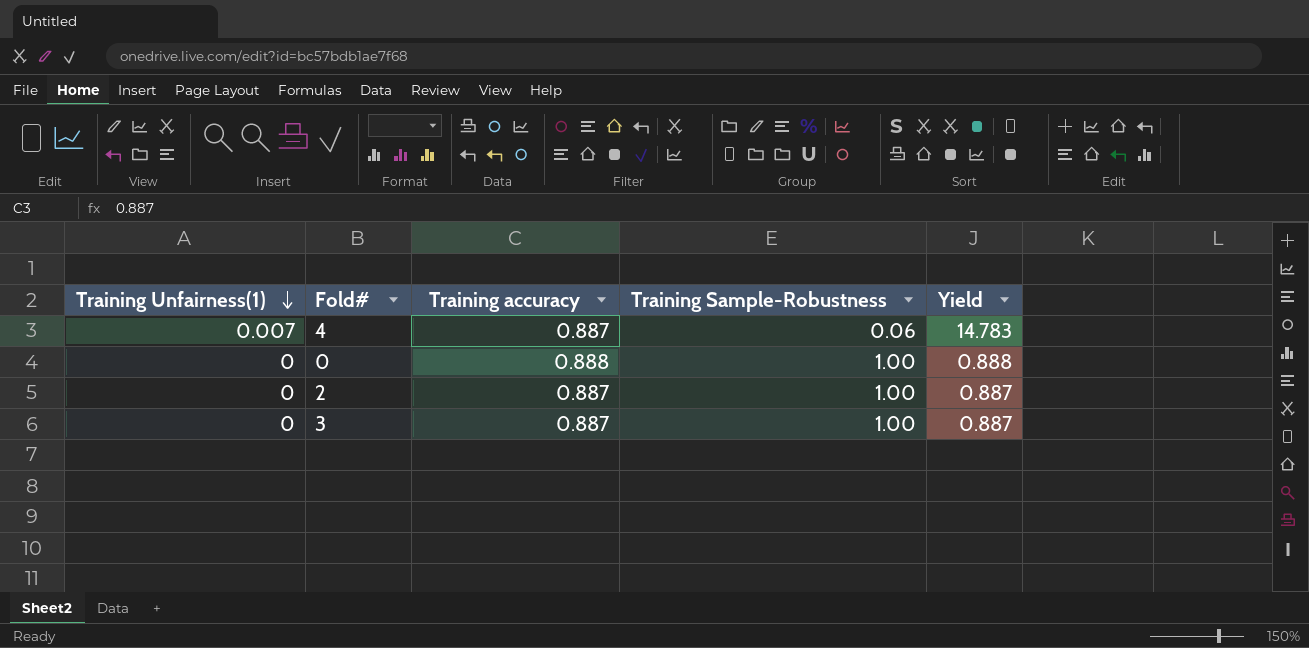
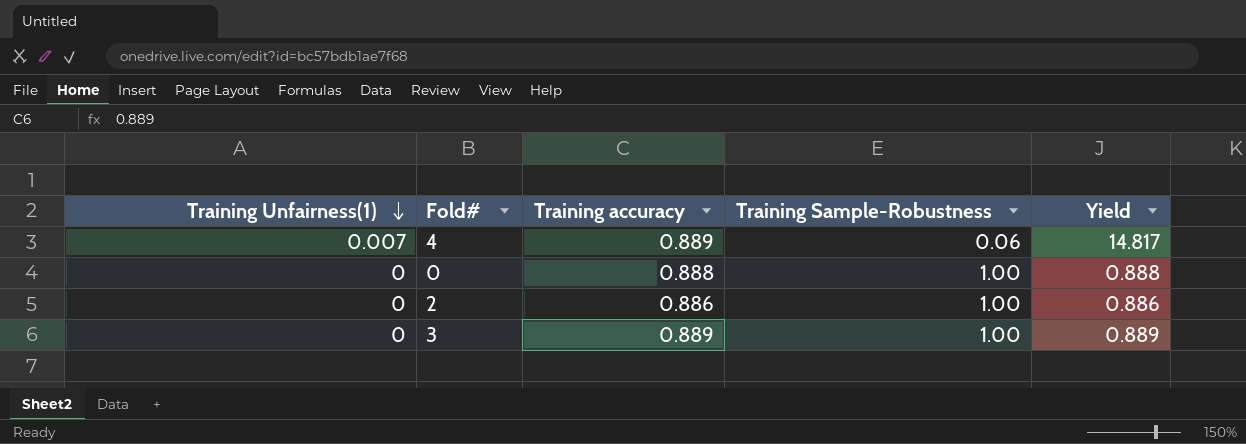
4 | Training accuracy: 0.887 -> 0.889
4 | Yield: 14.783 -> 14.817
2 | Training accuracy: 0.887 -> 0.886
2 | Yield: 0.887 -> 0.886
3 | Training accuracy: 0.887 -> 0.889
3 | Yield: 0.887 -> 0.889

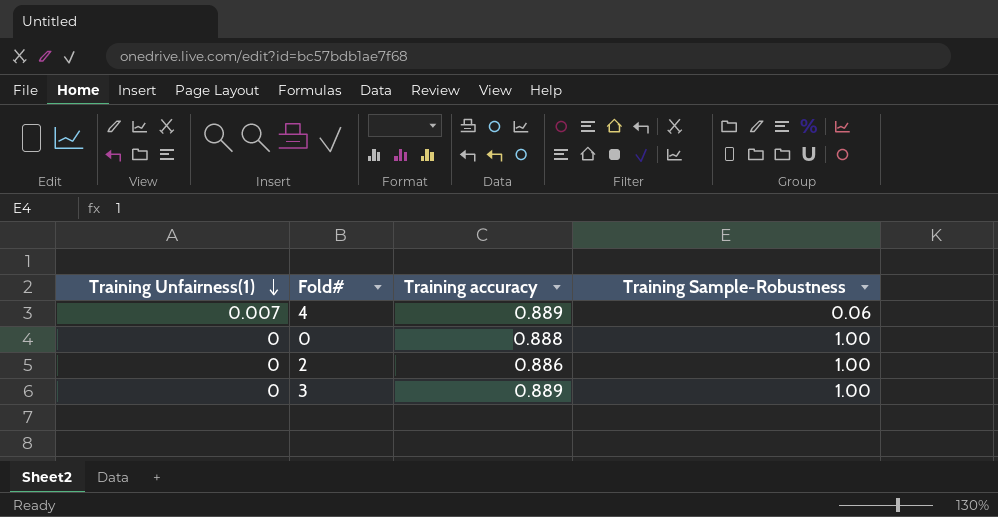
column Yield | formula: [Training accuracy] / [Training Sample-Robustness] -> none

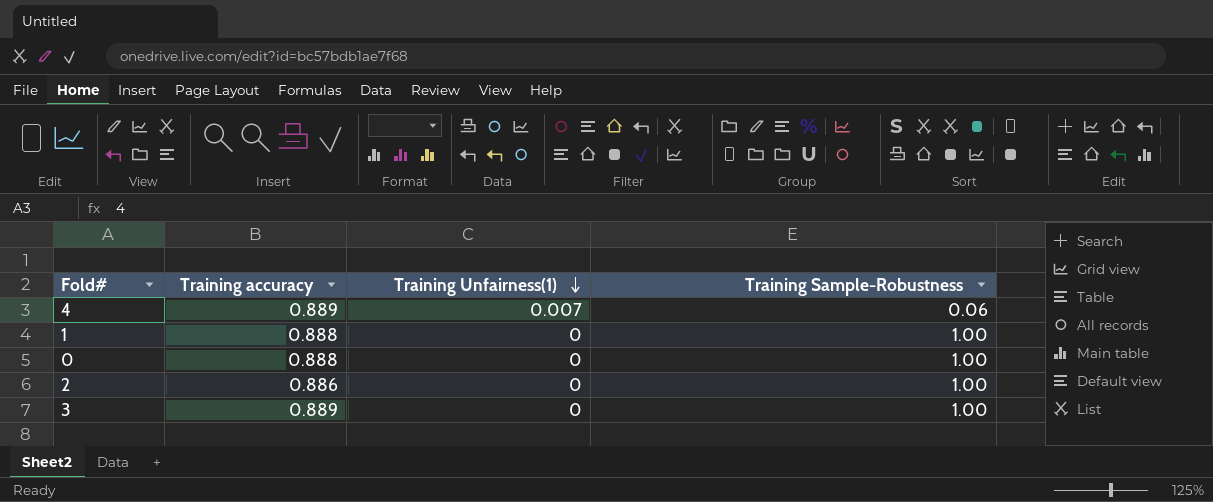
column Training Unfairness(1) | position: 1 -> 3
row 1: none -> 0.888 | 0 | 1.00

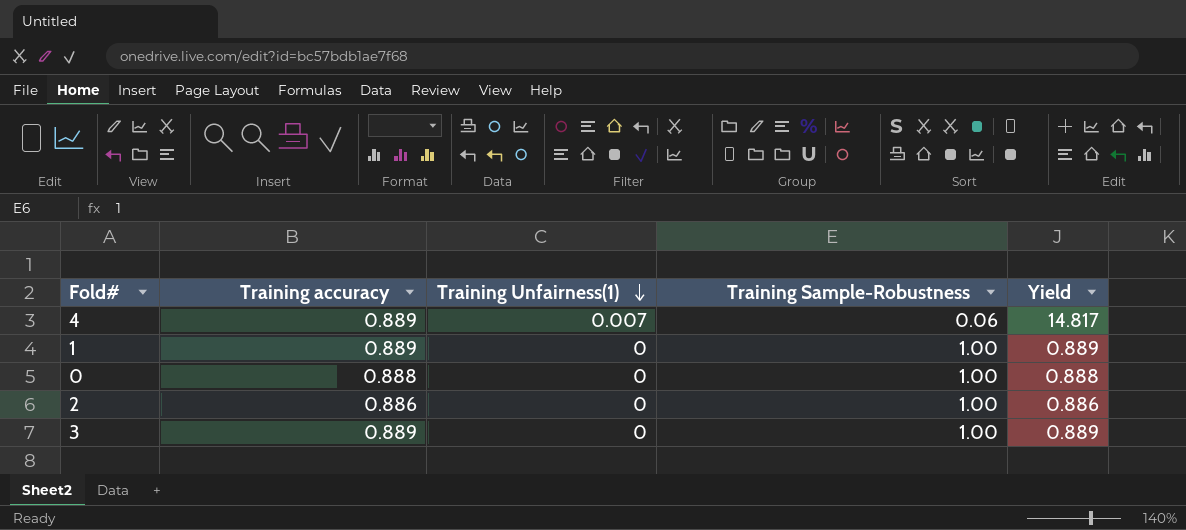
column Yield | formula: none -> [Training accuracy] / [Training Sample-Robustness]
1 | Training accuracy: 0.888 -> 0.889

